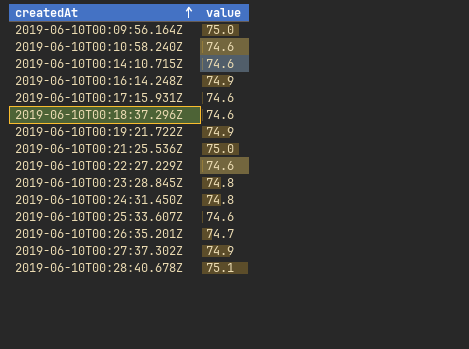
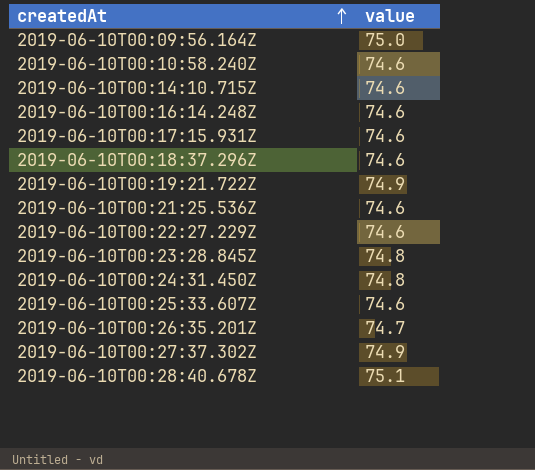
2019-06-10T00:16:14.248Z | value: 74.9 -> 74.6
2019-06-10T00:21:25.536Z | value: 75.0 -> 74.6

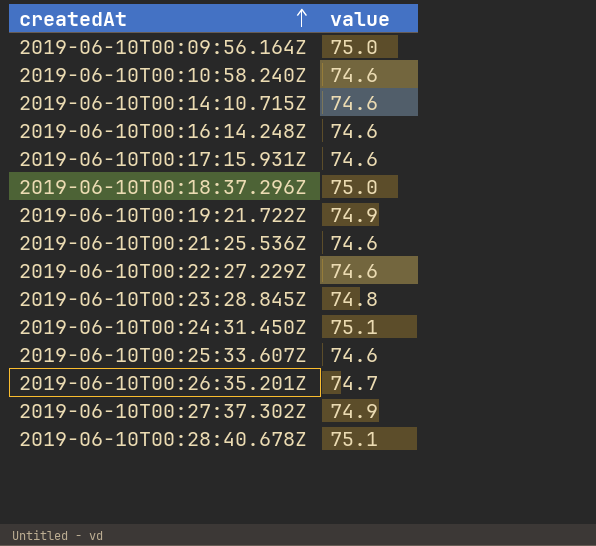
2019-06-10T00:18:37.296Z | value: 74.6 -> 75.0
2019-06-10T00:24:31.450Z | value: 74.8 -> 75.1

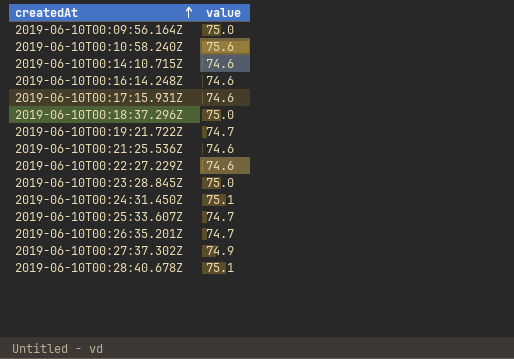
2019-06-10T00:10:58.240Z | value: 74.6 -> 75.6
2019-06-10T00:19:21.722Z | value: 74.9 -> 74.7
2019-06-10T00:23:28.845Z | value: 74.8 -> 75.0
2019-06-10T00:25:33.607Z | value: 74.6 -> 74.7

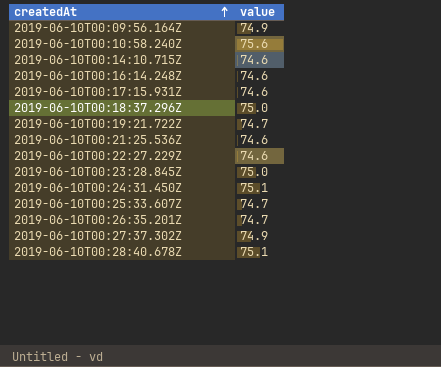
2019-06-10T00:09:56.164Z | value: 75.0 -> 74.9

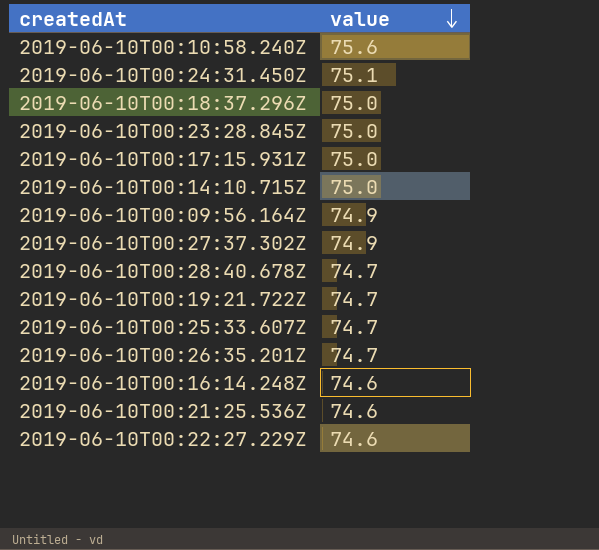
row order: createdAt ascending -> value descending
2019-06-10T00:17:15.931Z | value: 74.6 -> 75.0
2019-06-10T00:14:10.715Z | value: 74.6 -> 75.0
2019-06-10T00:28:40.678Z | value: 75.1 -> 74.7

